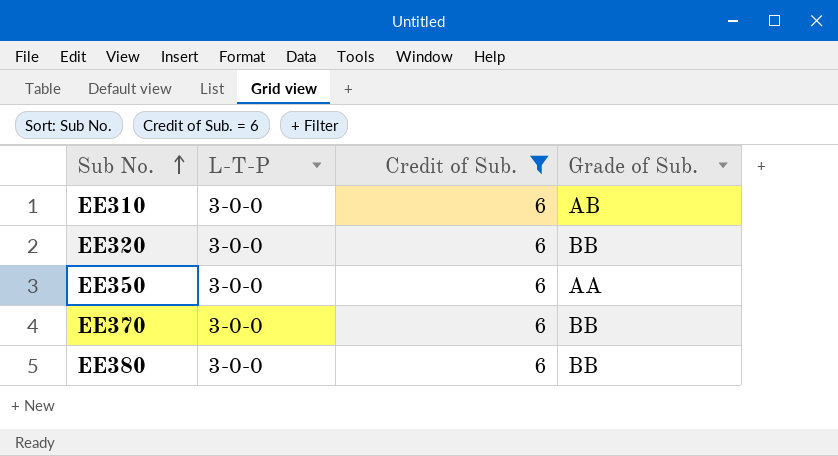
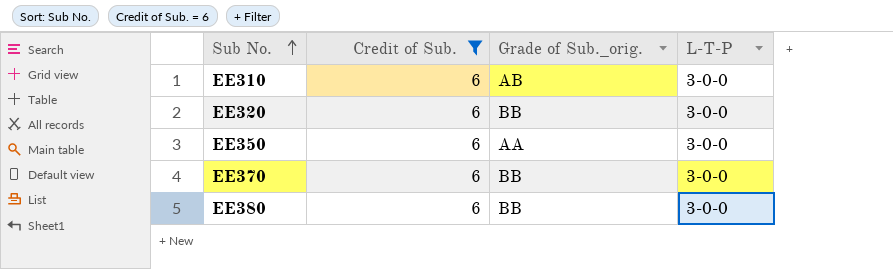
column name: Grade of Sub. -> Grade of Sub._orig.
column L-T-P | position: 2 -> 4

